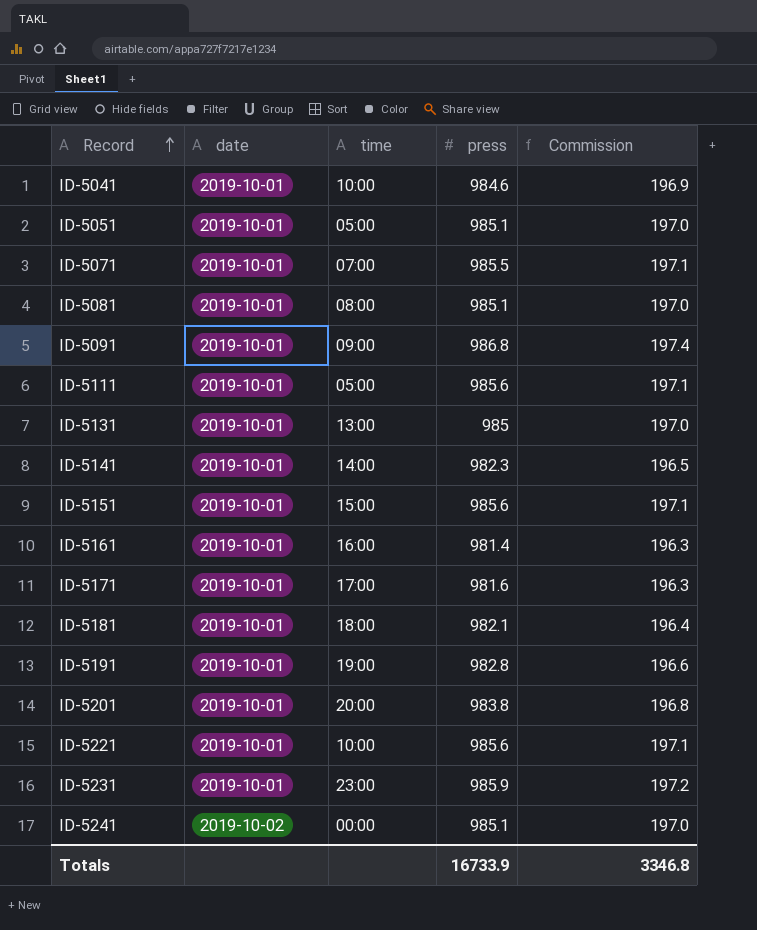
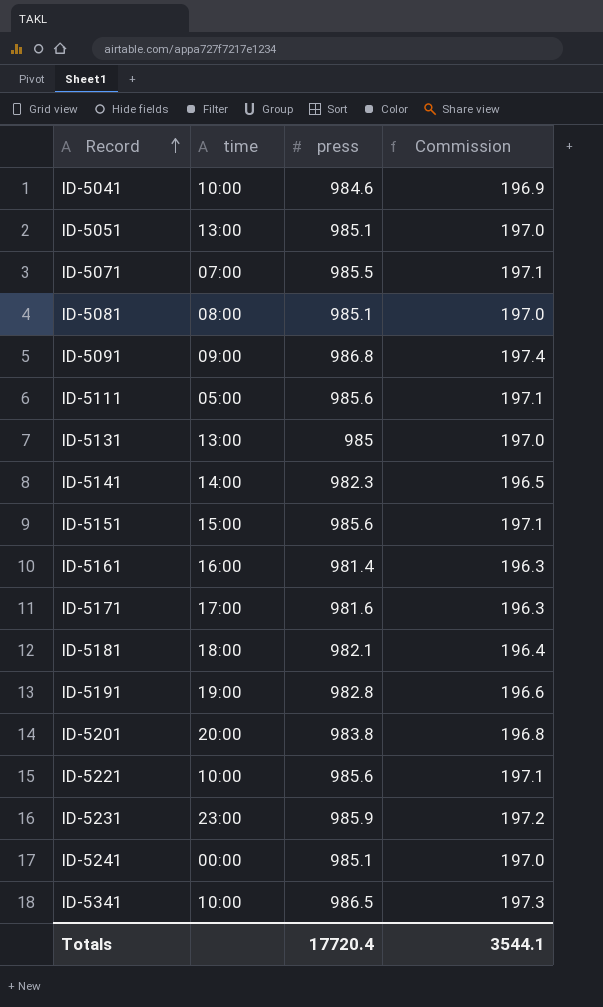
column date | position: 2 -> none
ID-5051 | time: 05:00 -> 13:00
row ID-5341: none -> 10:00 | 986.5 | 197.3
Totals | press: 16733.9 -> 17720.4
Totals | Commission: 3346.8 -> 3544.1

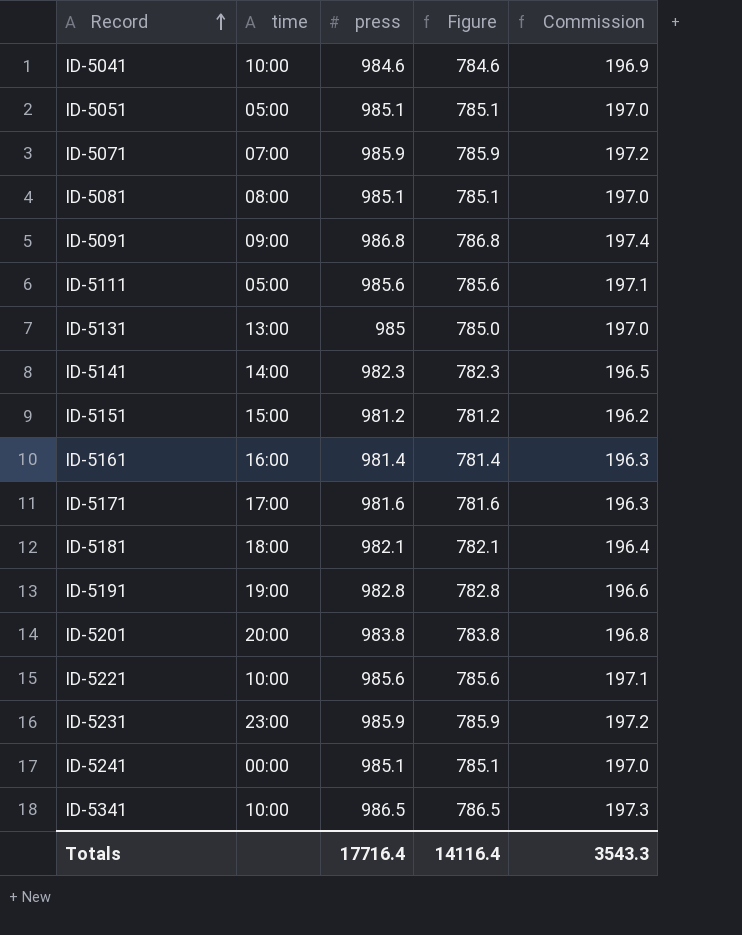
column Figure | formula: none -> [press] - 200
ID-5051 | time: 13:00 -> 05:00
ID-5071 | press: 985.5 -> 985.9
ID-5071 | Commission: 197.1 -> 197.2
ID-5151 | press: 985.6 -> 981.2
ID-5151 | Commission: 197.1 -> 196.2
Totals | press: 17720.4 -> 17716.4
Totals | Commission: 3544.1 -> 3543.3

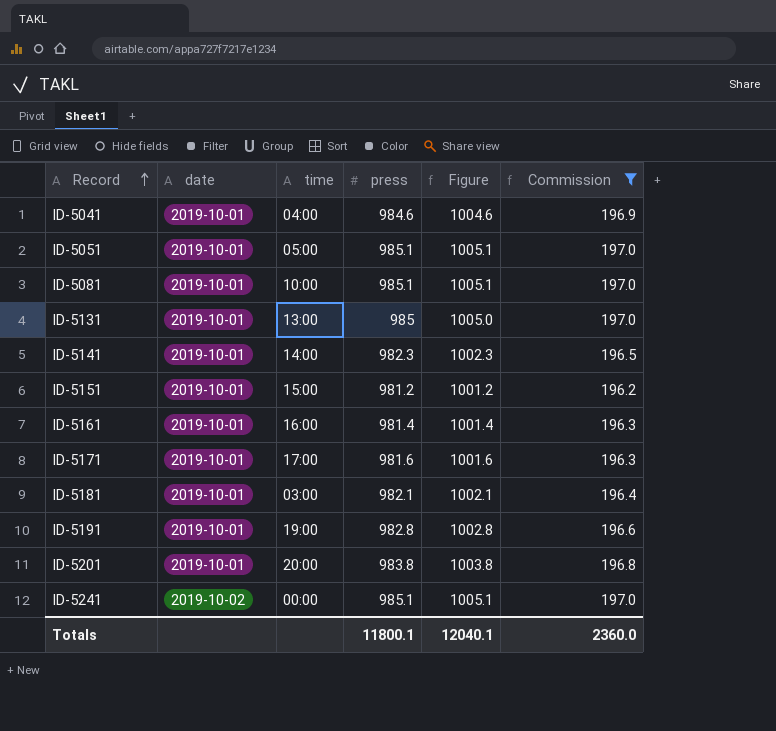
filter: none -> Commission <= 197.0
column date | position: none -> 2
column Figure | formula: [press] - 200 -> [press] + 20
ID-5041 | time: 10:00 -> 04:00
ID-5081 | time: 08:00 -> 10:00
ID-5181 | time: 18:00 -> 03:00
Totals | press: 17716.4 -> 11800.1
Totals | Figure: 14116.4 -> 12040.1
Totals | Commission: 3543.3 -> 2360.0

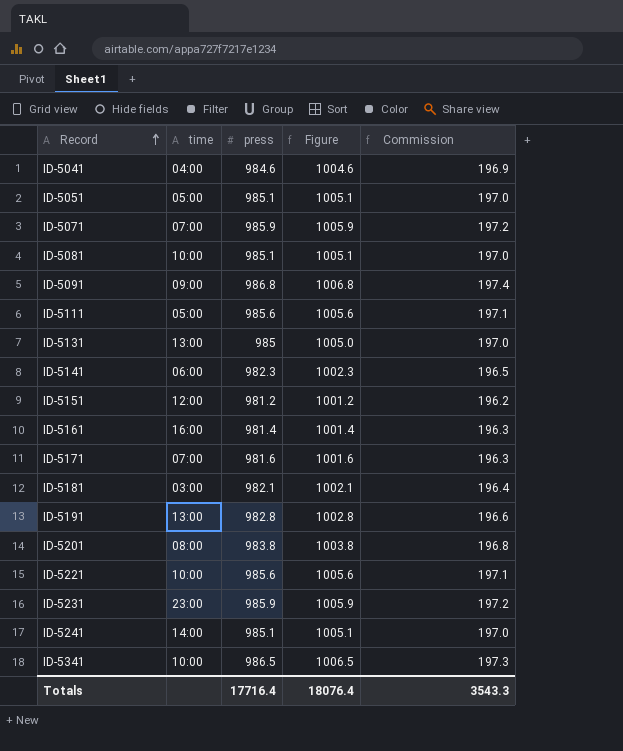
filter: Commission <= 197.0 -> none
column date | position: 2 -> none
ID-5141 | time: 14:00 -> 06:00
ID-5151 | time: 15:00 -> 12:00
ID-5171 | time: 17:00 -> 07:00
ID-5191 | time: 19:00 -> 13:00
ID-5201 | time: 20:00 -> 08:00
ID-5241 | time: 00:00 -> 14:00
Totals | press: 11800.1 -> 17716.4
Totals | Figure: 12040.1 -> 18076.4
Totals | Commission: 2360.0 -> 3543.3

